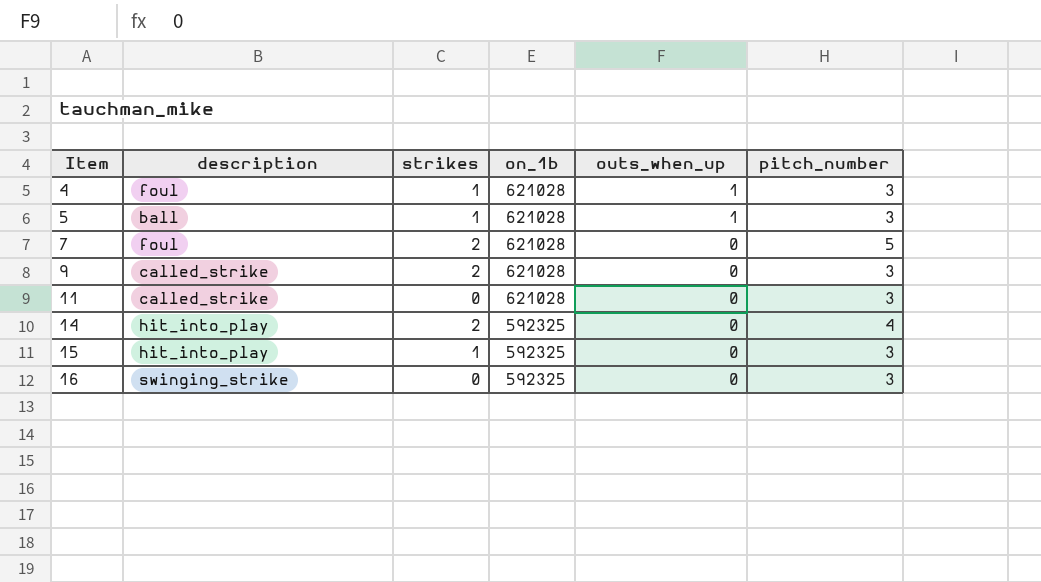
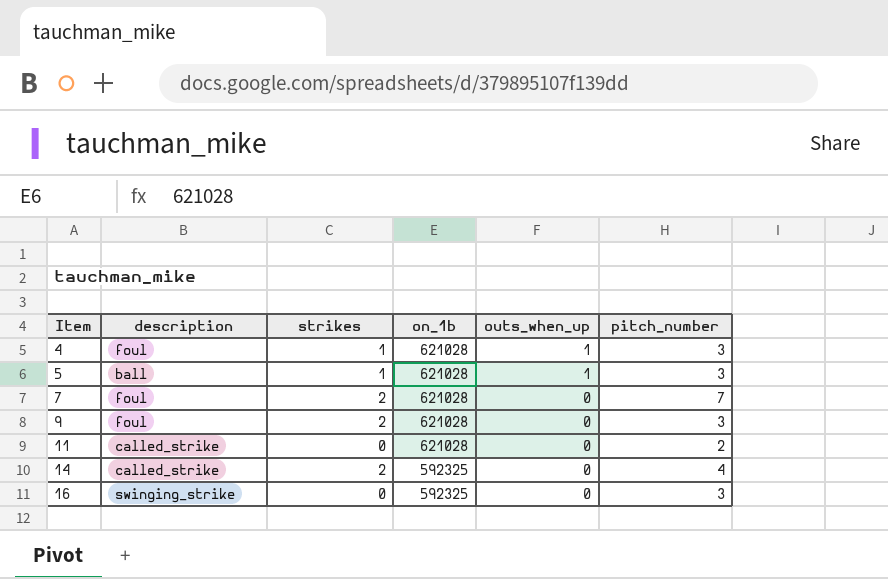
row 15: hit_into_play | 1 | 592325 | 0 | 3 -> none
7 | pitch_number: 5 -> 7
9 | description: called_strike -> foul
11 | pitch_number: 3 -> 2
14 | description: hit_into_play -> called_strike

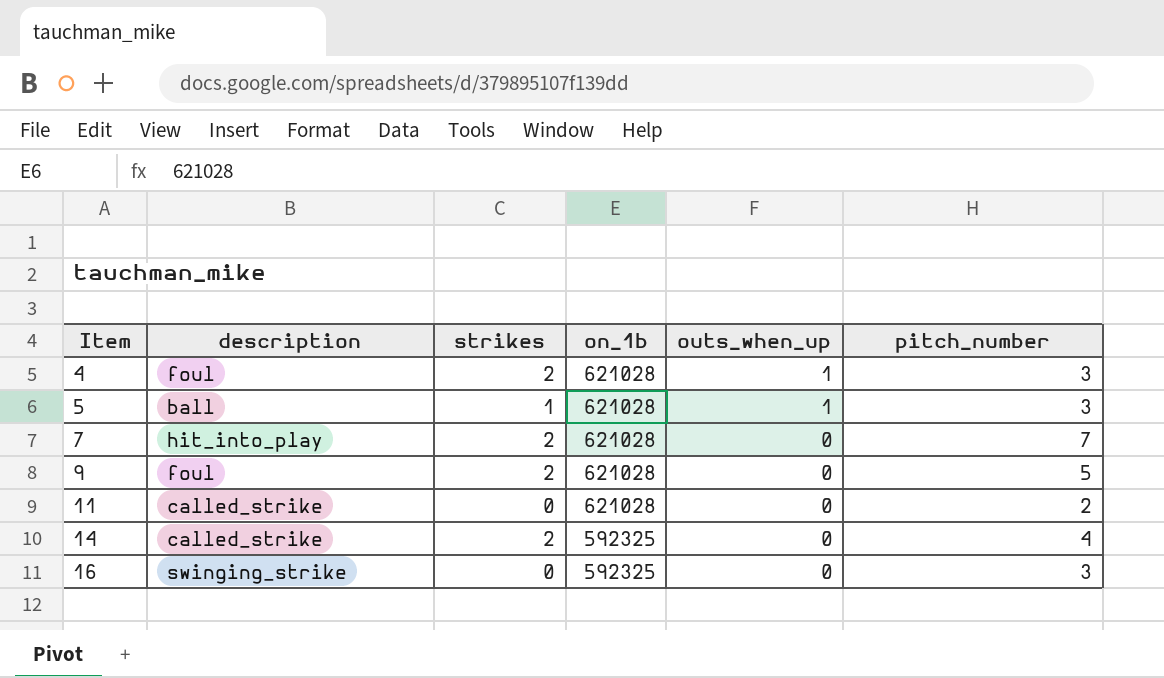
4 | strikes: 1 -> 2
7 | description: foul -> hit_into_play
9 | pitch_number: 3 -> 5

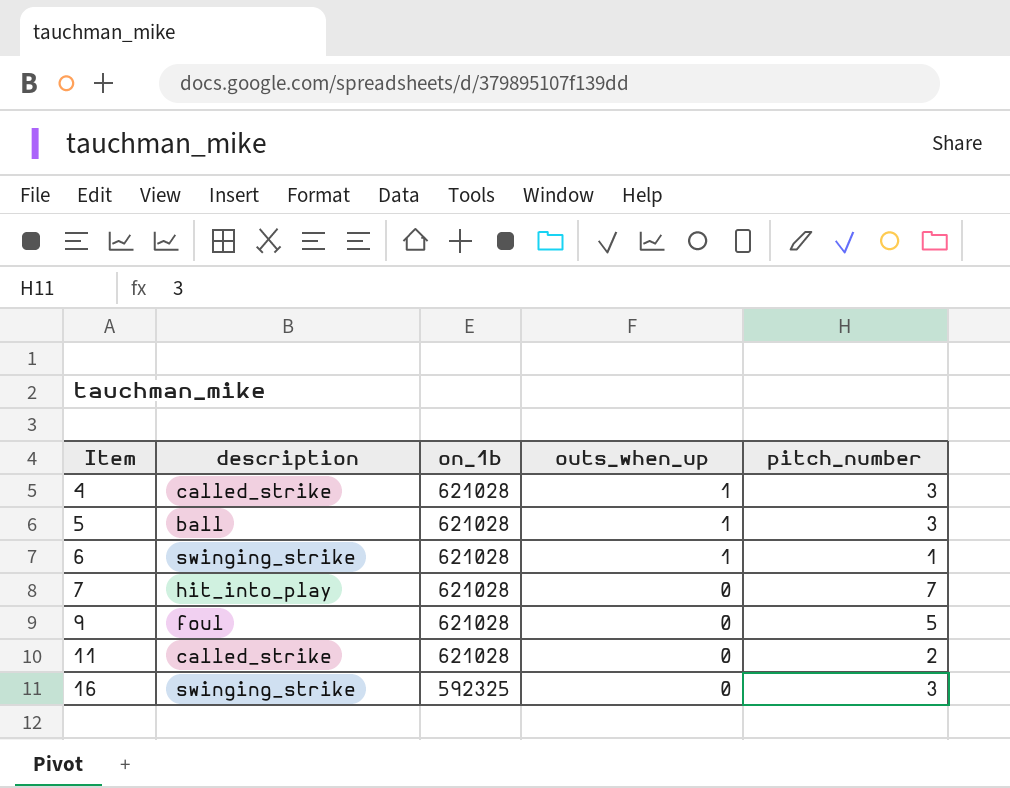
column strikes | position: 3 -> none
row 14: called_strike | 2 | 592325 | 0 | 4 -> none
4 | description: foul -> called_strike
row 6: none -> swinging_strike | 621028 | 1 | 1

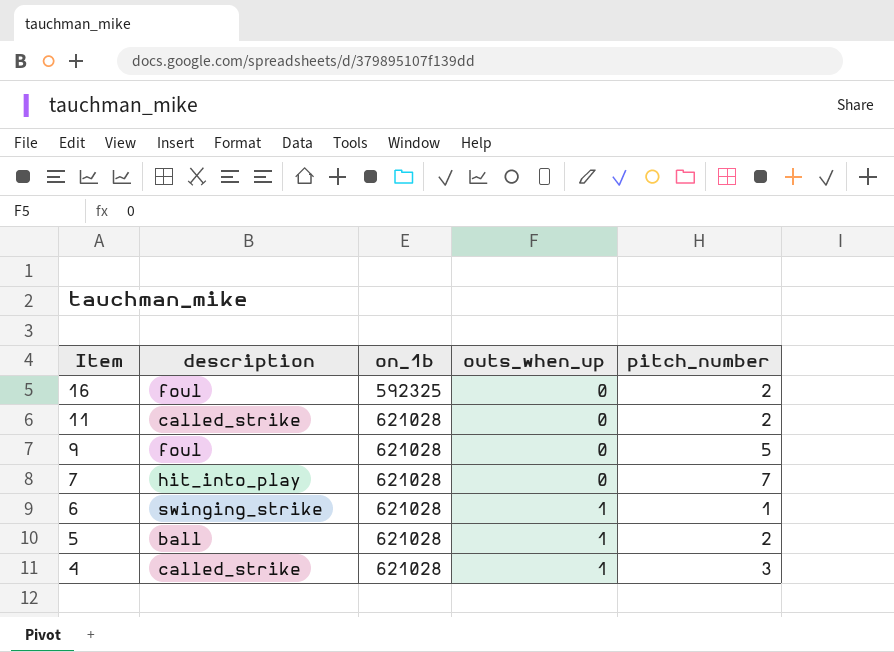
row order: Item ascending -> Item descending
16 | description: swinging_strike -> foul
16 | pitch_number: 3 -> 2
5 | pitch_number: 3 -> 2

